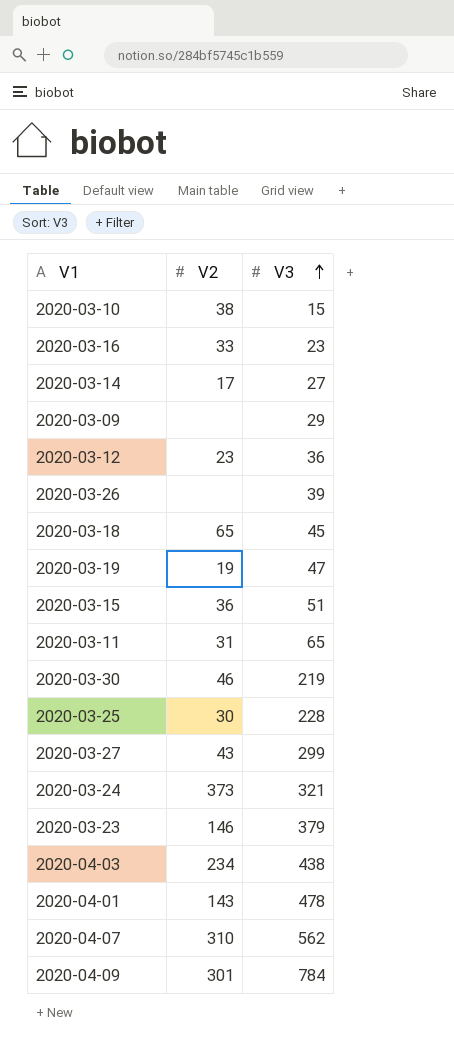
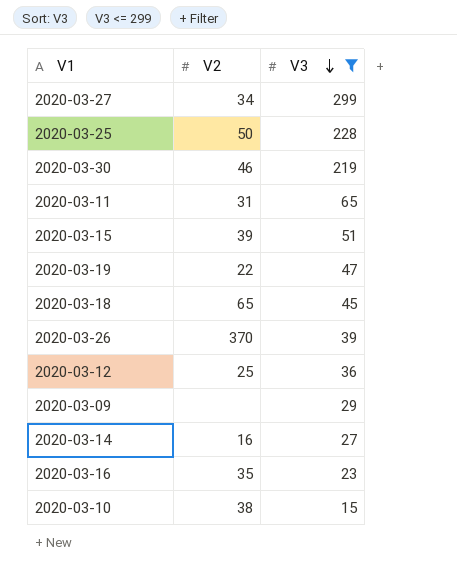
filter: none -> V3 <= 299
row order: V3 ascending -> V3 descending
2020-03-27 | V2: 43 -> 34
2020-03-25 | V2: 30 -> 50
2020-03-15 | V2: 36 -> 39
2020-03-19 | V2: 19 -> 22
2020-03-26 | V2: none -> 370
2020-03-12 | V2: 23 -> 25
2020-03-14 | V2: 17 -> 16
2020-03-16 | V2: 33 -> 35

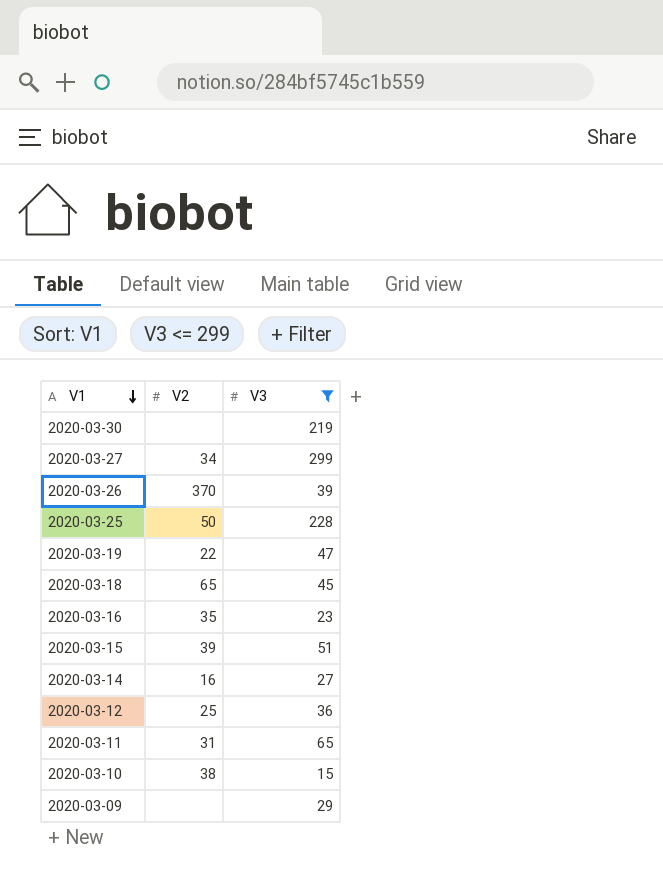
row order: V3 descending -> V1 descending
2020-03-30 | V2: 46 -> none

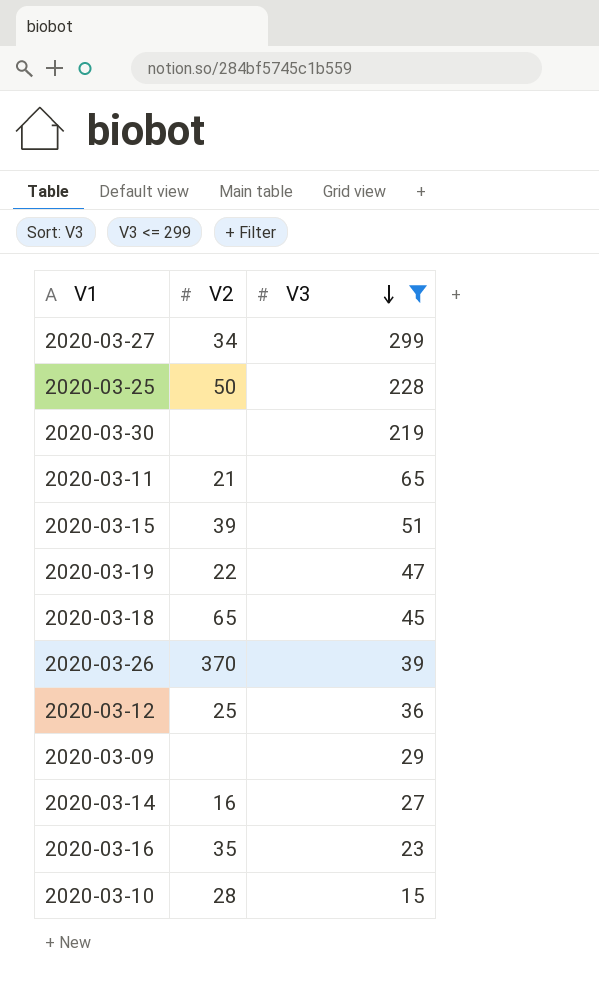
row order: V1 descending -> V3 descending
2020-03-11 | V2: 31 -> 21
2020-03-10 | V2: 38 -> 28

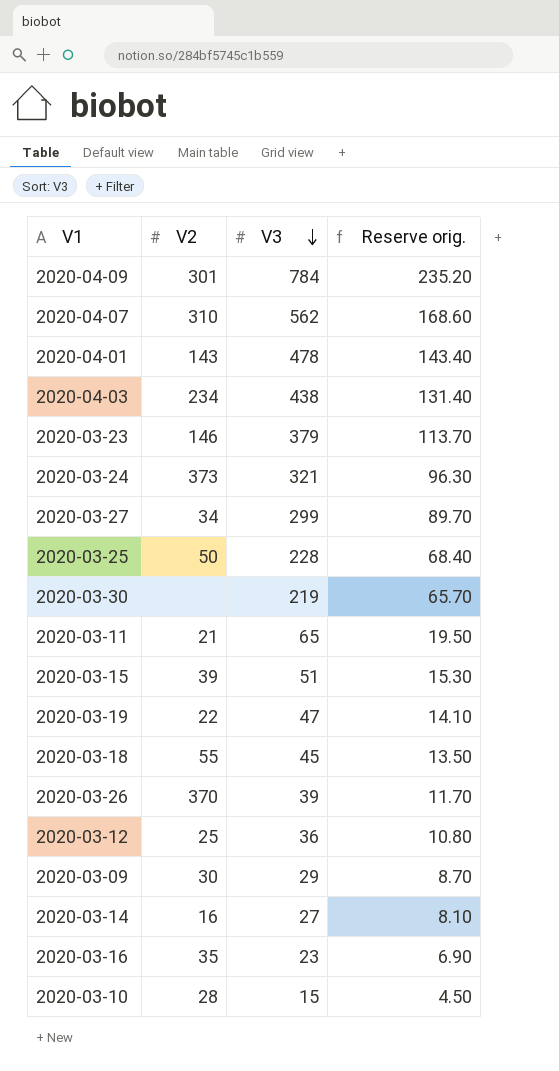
filter: V3 <= 299 -> none
column Reserve orig. | formula: none -> [V3] * 0.3
2020-03-18 | V2: 65 -> 55
2020-03-09 | V2: none -> 30

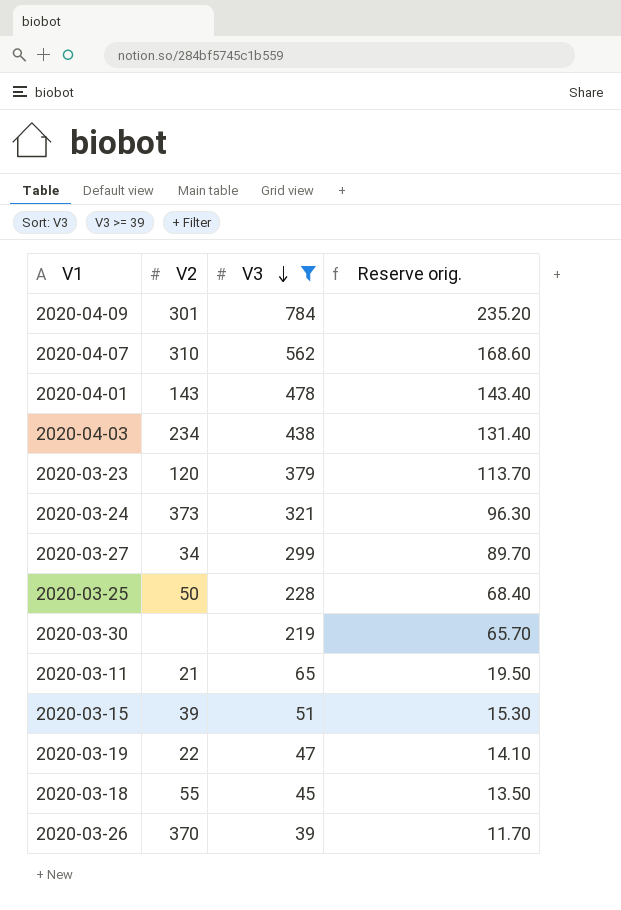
filter: none -> V3 >= 39
2020-03-23 | V2: 146 -> 120

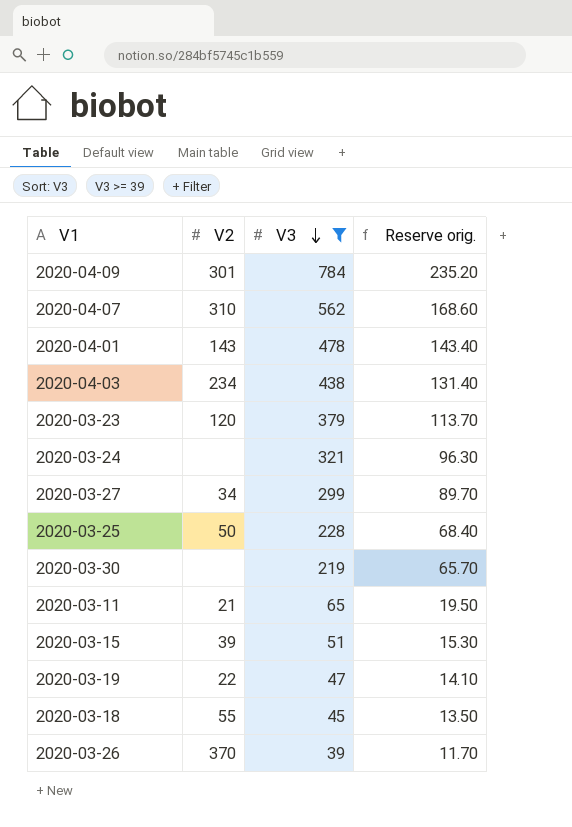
2020-03-24 | V2: 373 -> none

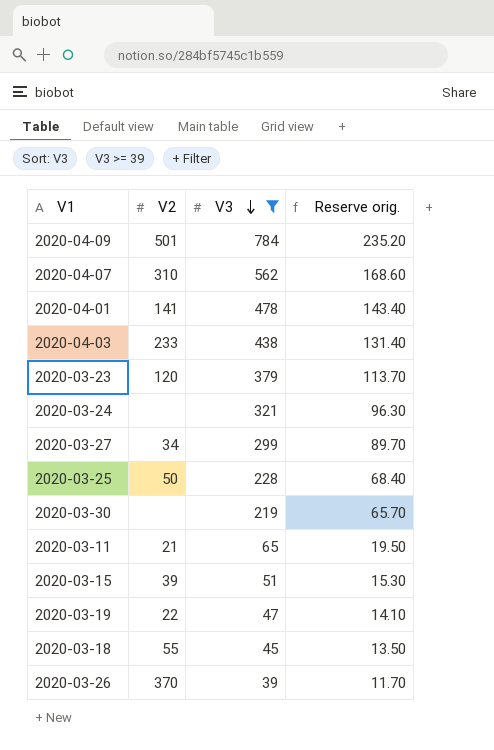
2020-04-09 | V2: 301 -> 501
2020-04-01 | V2: 143 -> 141
2020-04-03 | V2: 234 -> 233

